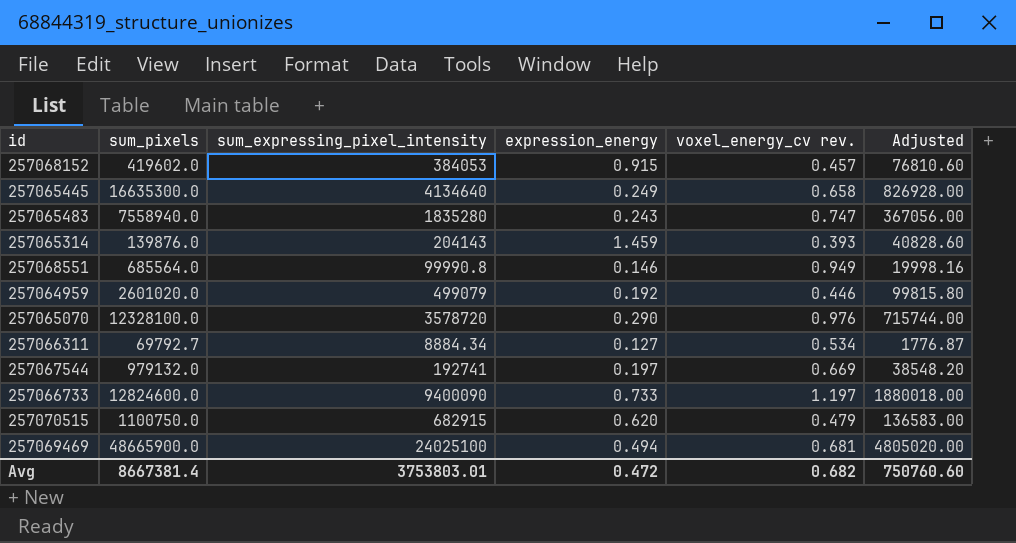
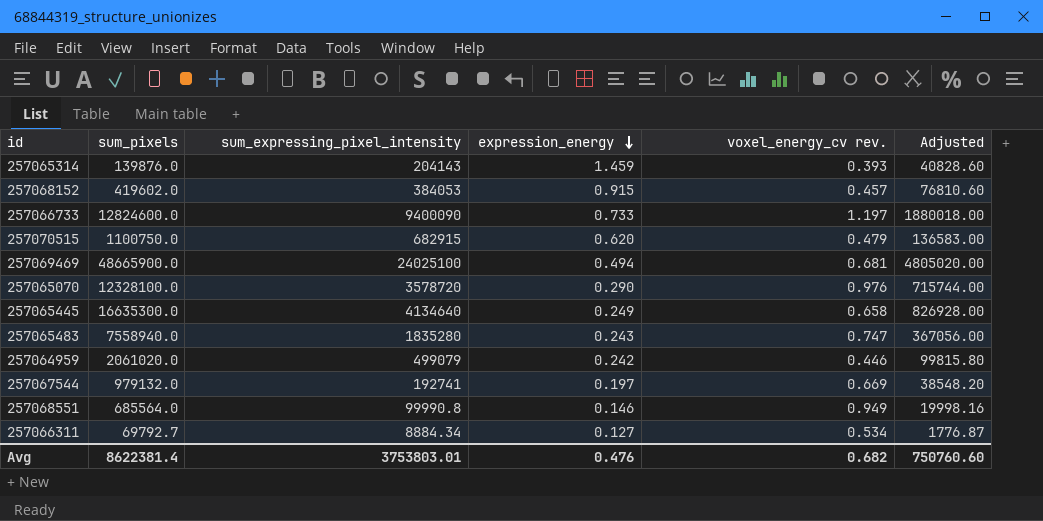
row order: none -> expression_energy descending
257064959 | sum_pixels: 2601020.0 -> 2061020.0
257064959 | expression_energy: 0.192 -> 0.242
Avg | sum_pixels: 8667381.4 -> 8622381.4
Avg | expression_energy: 0.472 -> 0.476

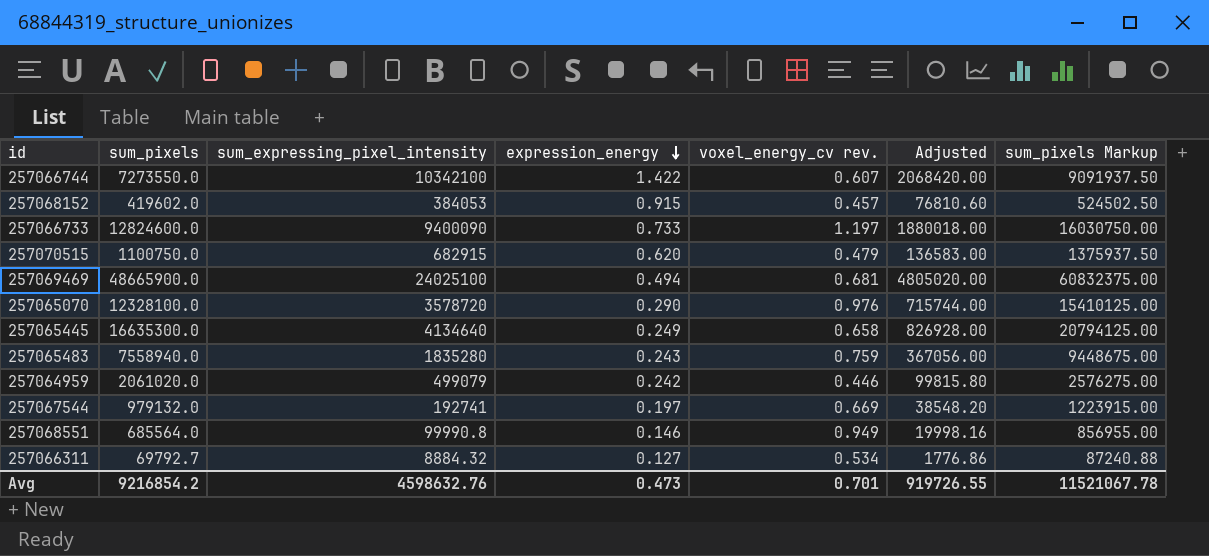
column sum_pixels Markup | formula: none -> [sum_pixels] * 1.25
row 257065314: 139876.0 | 204143 | 1.459 | 0.393 | 40828.60 -> none
row 257066744: none -> 7273550.0 | 10342100 | 1.422 | 0.607 | 2068420.00 | 9091937.50
257065483 | voxel_energy_cv rev.: 0.747 -> 0.759
257066311 | sum_expressing_pixel_intensity: 8884.34 -> 8884.32
257066311 | Adjusted: 1776.87 -> 1776.86
Avg | sum_pixels: 8622381.4 -> 9216854.2
Avg | sum_expressing_pixel_intensity: 3753803.01 -> 4598632.76
Avg | expression_energy: 0.476 -> 0.473
Avg | voxel_energy_cv rev.: 0.682 -> 0.701
Avg | Adjusted: 750760.60 -> 919726.55

